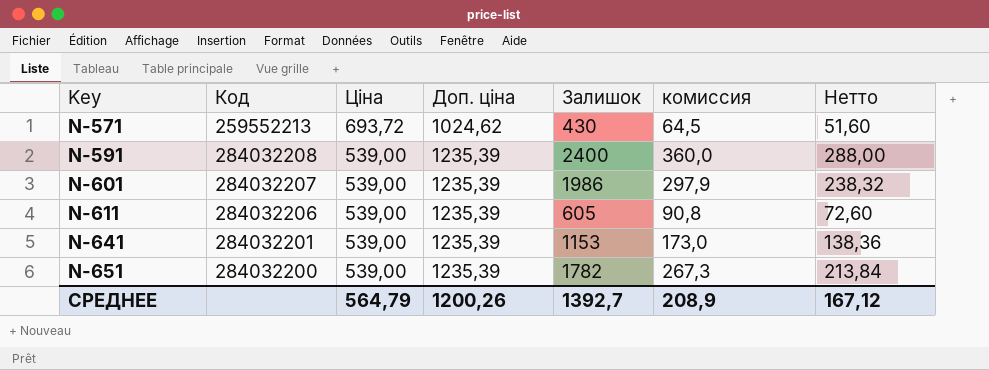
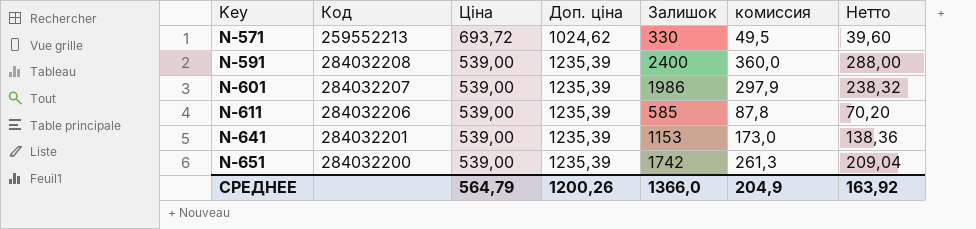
N-571 | Залишок: 430 -> 330
N-571 | комиссия: 64,5 -> 49,5
N-571 | Нетто: 51,60 -> 39,60
N-611 | Залишок: 605 -> 585
N-611 | комиссия: 90,8 -> 87,8
N-611 | Нетто: 72,60 -> 70,20
N-651 | Залишок: 1782 -> 1742
N-651 | комиссия: 267,3 -> 261,3
N-651 | Нетто: 213,84 -> 209,04
СРЕДНЕЕ | Залишок: 1392,7 -> 1366,0
СРЕДНЕЕ | комиссия: 208,9 -> 204,9
СРЕДНЕЕ | Нетто: 167,12 -> 163,92

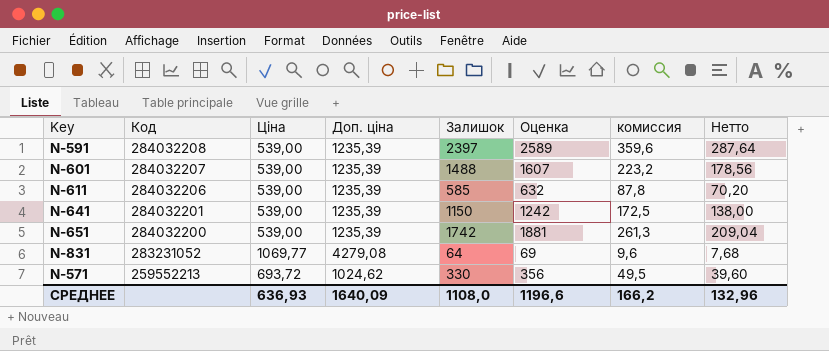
row order: Key ascending -> Код descending
column Оценка | formula: none -> [Залишок] * 1,08
N-591 | Залишок: 2400 -> 2397
N-591 | комиссия: 360,0 -> 359,6
N-591 | Нетто: 288,00 -> 287,64
N-601 | Залишок: 1986 -> 1488
N-601 | комиссия: 297,9 -> 223,2
N-601 | Нетто: 238,32 -> 178,56
N-641 | Залишок: 1153 -> 1150
N-641 | комиссия: 173,0 -> 172,5
N-641 | Нетто: 138,36 -> 138,00
row N-831: none -> 283231052 | 1069,77 | 4279,08 | 64 | 69 | 9,6 | 7,68
СРЕДНЕЕ | Ціна: 564,79 -> 636,93
СРЕДНЕЕ | Доп. ціна: 1200,26 -> 1640,09
СРЕДНЕЕ | Залишок: 1366,0 -> 1108,0
СРЕДНЕЕ | комиссия: 204,9 -> 166,2
СРЕДНЕЕ | Нетто: 163,92 -> 132,96

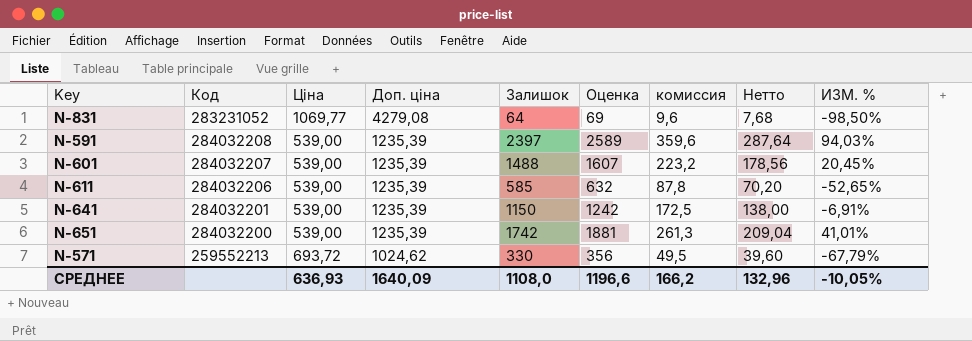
row order: Код descending -> Доп. ціна descending
column ИЗМ. % | formula: none -> ([Залишок] - [Доп. ціна]) / [Доп. ціна]

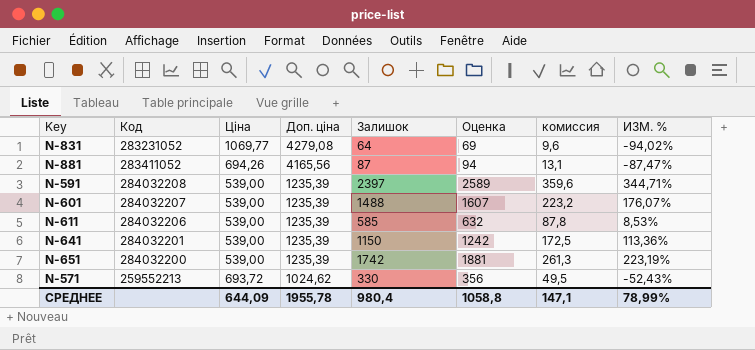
column Нетто | formula: [Залишок] * 0,12 -> none
column ИЗМ. % | formula: ([Залишок] - [Доп. ціна]) / [Доп. ціна] -> ([Залишок] - [Ціна]) / [Ціна]
row N-881: none -> 283411052 | 694,26 | 4165,56 | 87 | 94 | 13,1 | -87,47%
СРЕДНЕЕ | Ціна: 636,93 -> 644,09
СРЕДНЕЕ | Доп. ціна: 1640,09 -> 1955,78
СРЕДНЕЕ | Залишок: 1108,0 -> 980,4
СРЕДНЕЕ | Оценка: 1196,6 -> 1058,8
СРЕДНЕЕ | комиссия: 166,2 -> 147,1
СРЕДНЕЕ | ИЗМ. %: -10,05% -> 78,99%

